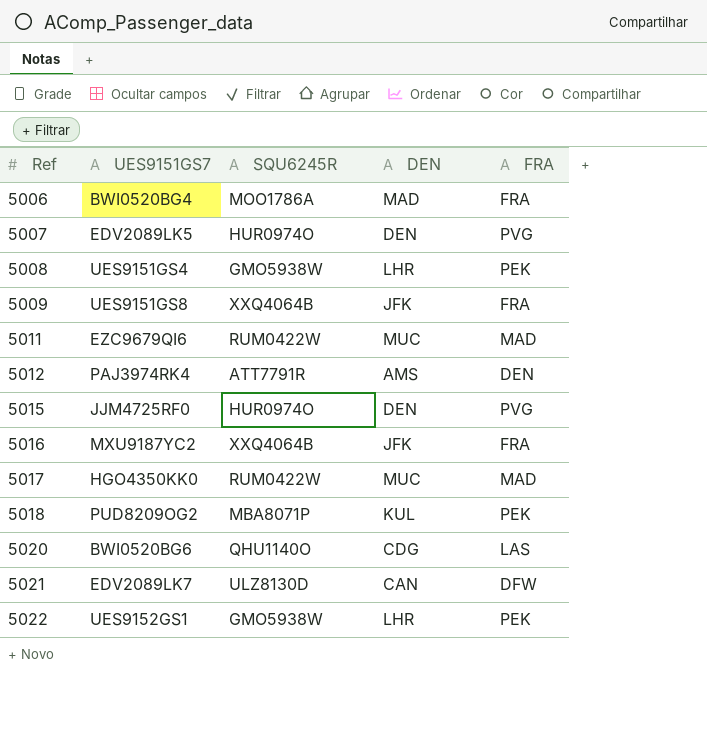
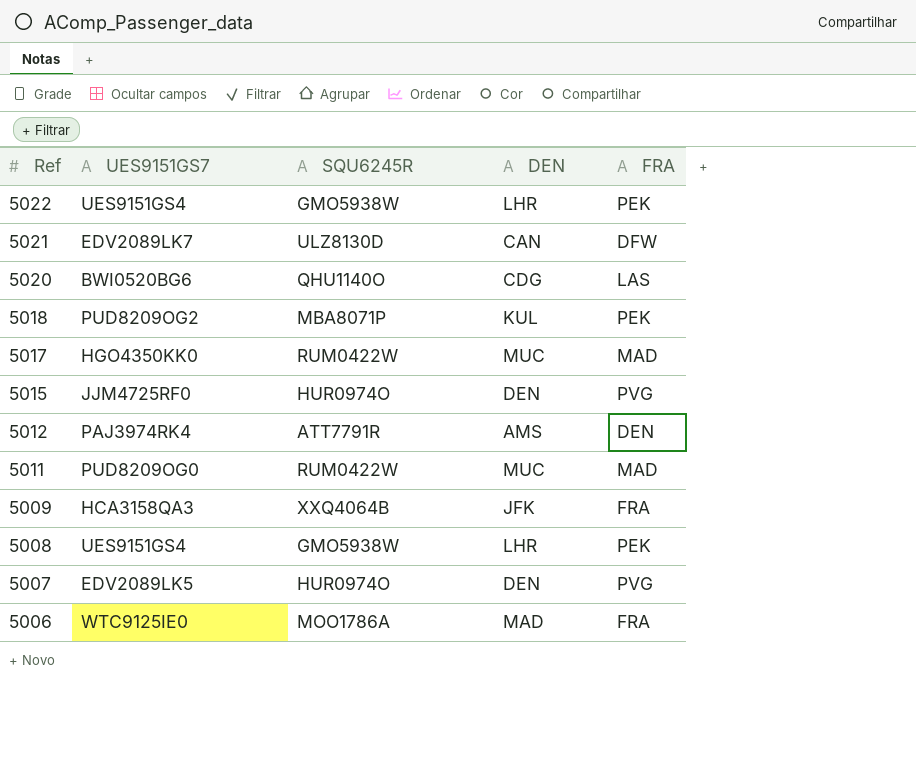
row order: Ref ascending -> Ref descending
row 5016: MXU9187YC2 | XXQ4064B | JFK | FRA -> none
5022 | UES9151GS7: UES9152GS1 -> UES9151GS4
5011 | UES9151GS7: EZC9679QI6 -> PUD8209OG0
5009 | UES9151GS7: UES9151GS8 -> HCA3158QA3
5006 | UES9151GS7: BWI0520BG4 -> WTC9125IE0

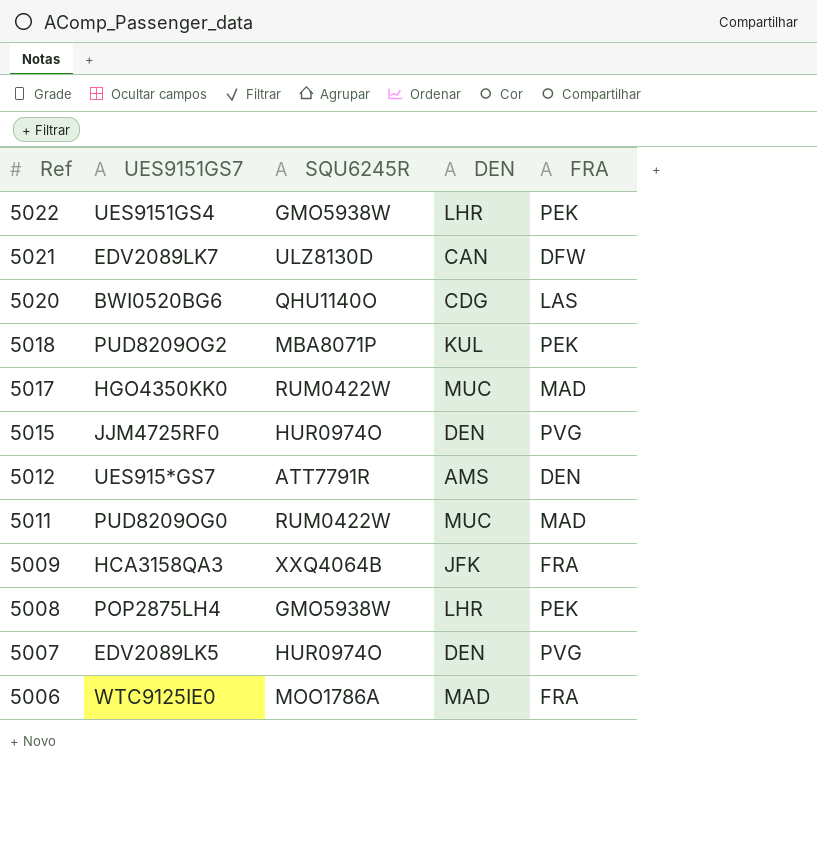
5012 | UES9151GS7: PAJ3974RK4 -> UES915*GS7
5008 | UES9151GS7: UES9151GS4 -> POP2875LH4

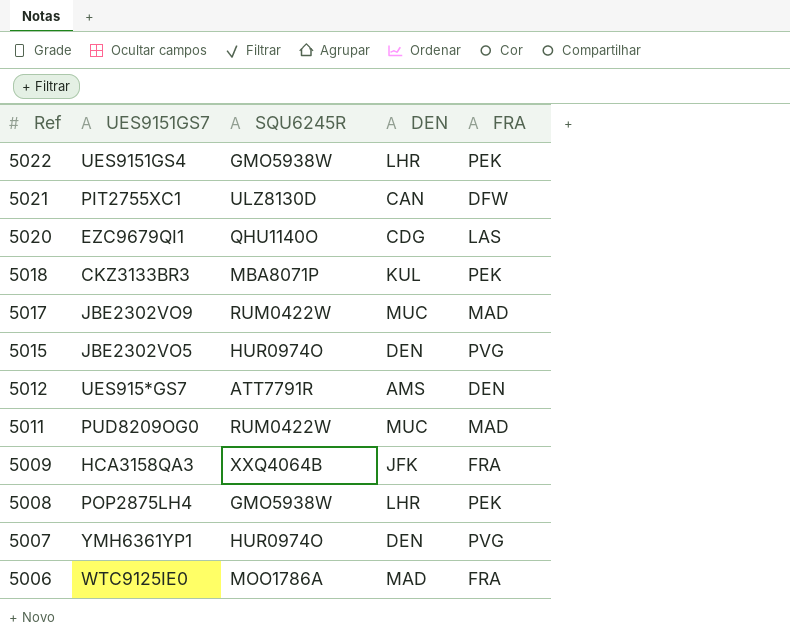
5021 | UES9151GS7: EDV2089LK7 -> PIT2755XC1
5020 | UES9151GS7: BWI0520BG6 -> EZC9679QI1
5018 | UES9151GS7: PUD8209OG2 -> CKZ3133BR3
5017 | UES9151GS7: HGO4350KK0 -> JBE2302VO9
5015 | UES9151GS7: JJM4725RF0 -> JBE2302VO5
5007 | UES9151GS7: EDV2089LK5 -> YMH6361YP1

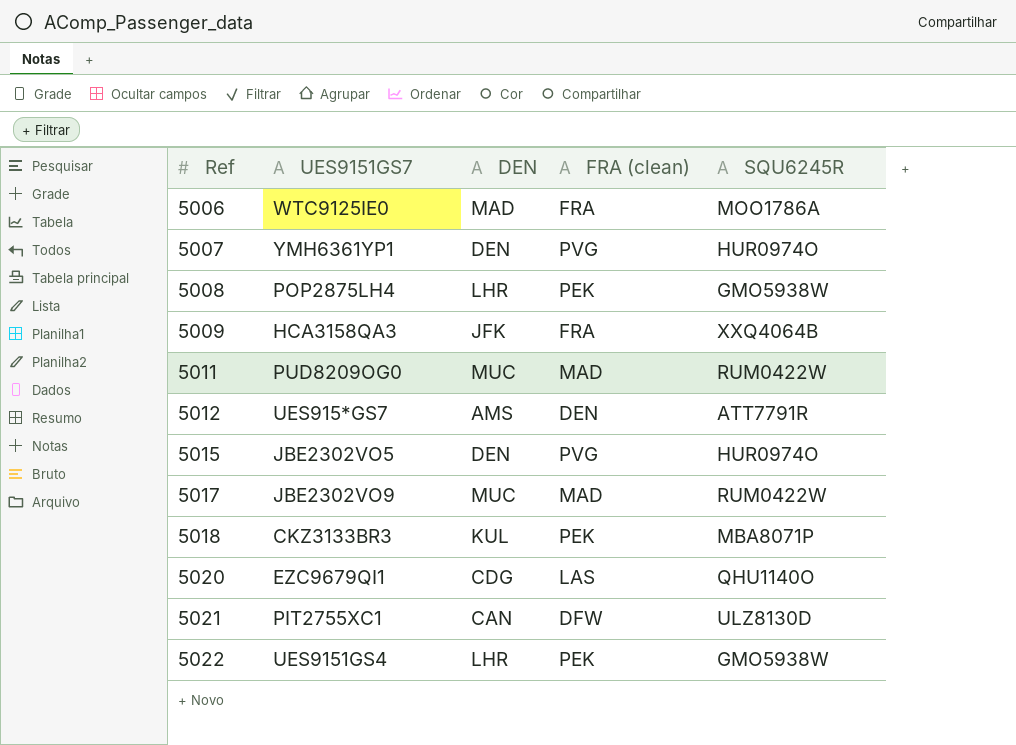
row order: Ref descending -> Ref ascending
column name: FRA -> FRA (clean)
column SQU6245R | position: 3 -> 5

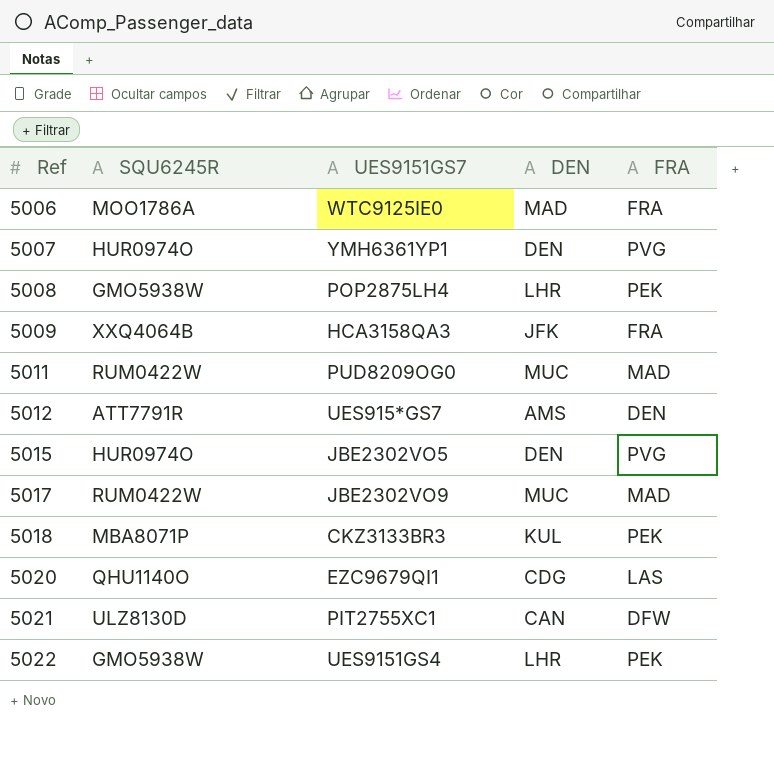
column SQU6245R | position: 5 -> 2
column name: FRA (clean) -> FRA

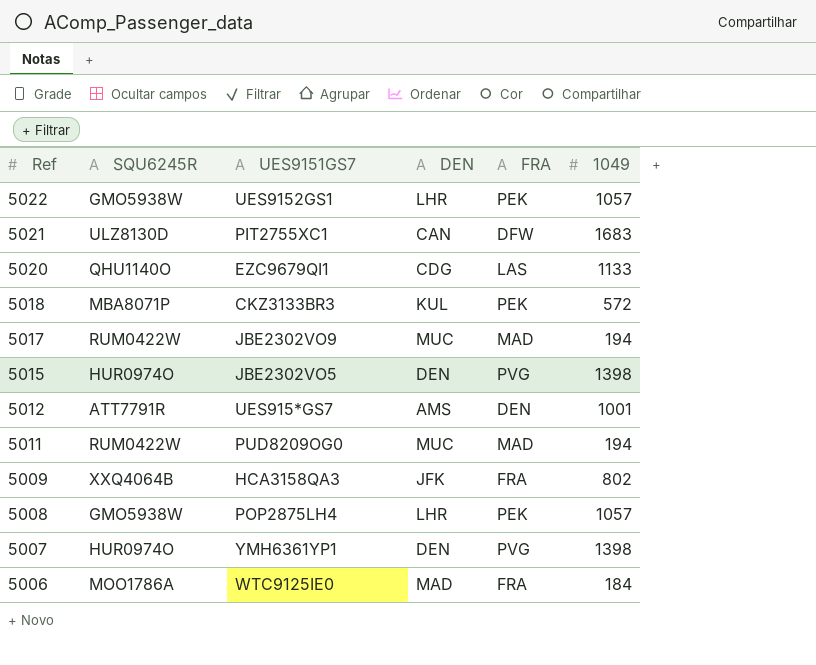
row order: Ref ascending -> Ref descending
column 1049 | position: none -> 6
5022 | UES9151GS7: UES9151GS4 -> UES9152GS1

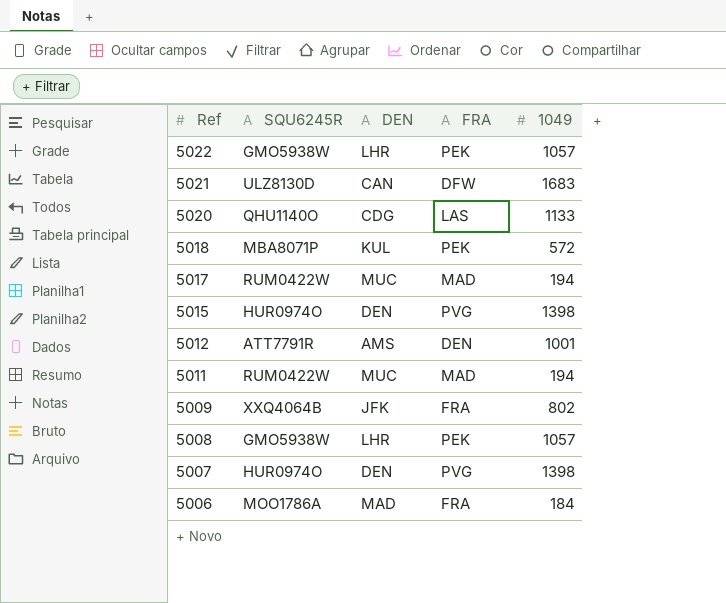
column UES9151GS7 | position: 3 -> none

